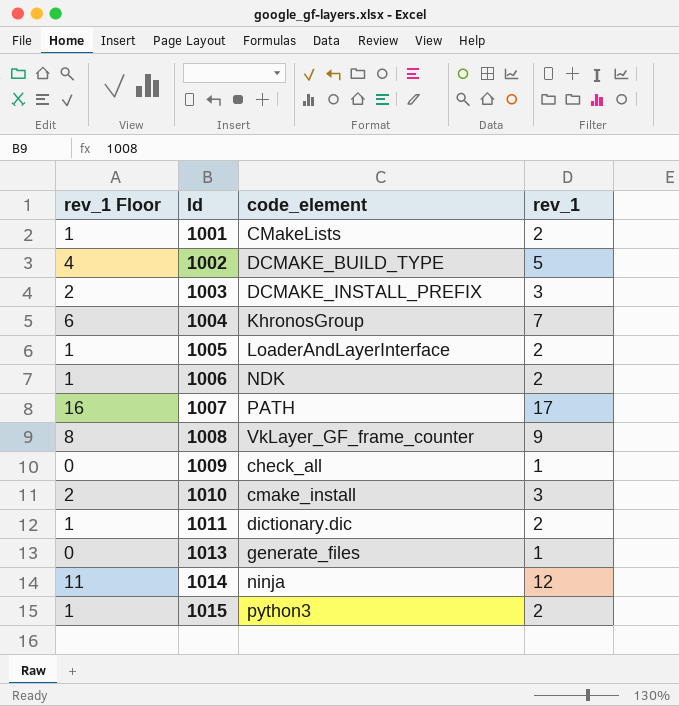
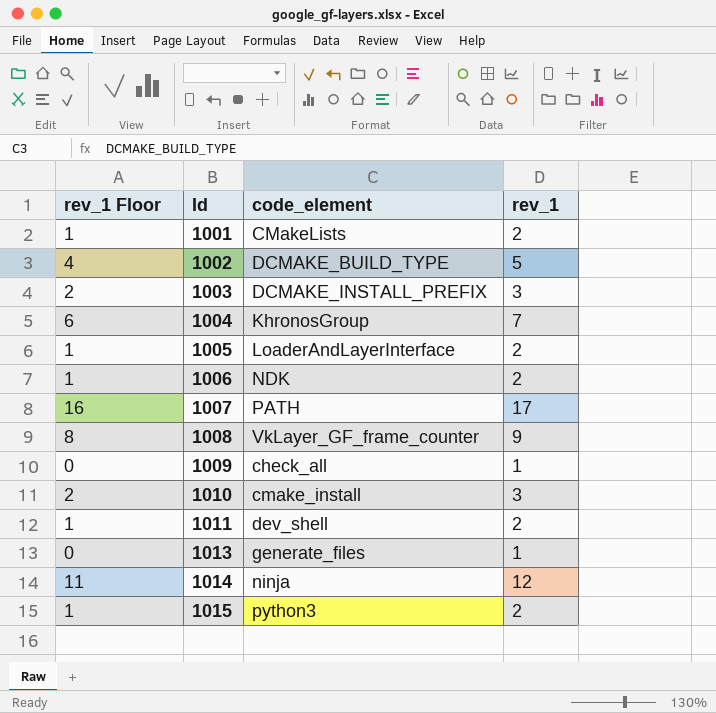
1011 | code_element: dictionary.dic -> dev_shell

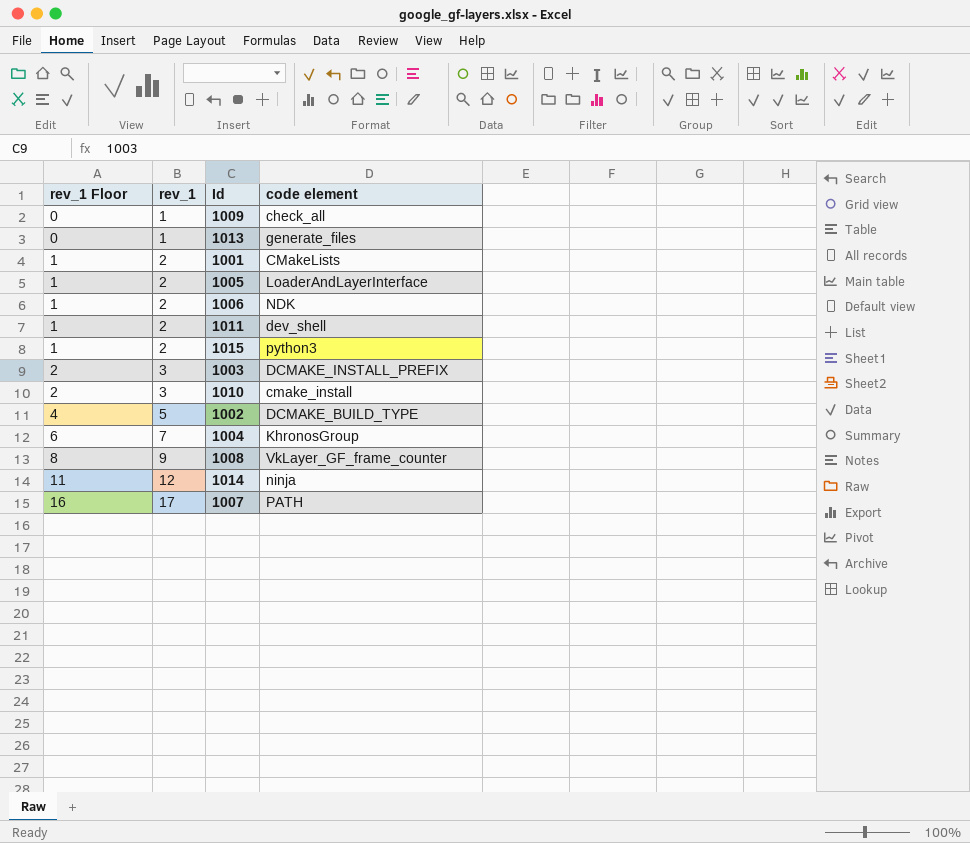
row order: Id ascending -> rev_1 Floor ascending
column rev_1 | position: 4 -> 2
column name: code_element -> code element

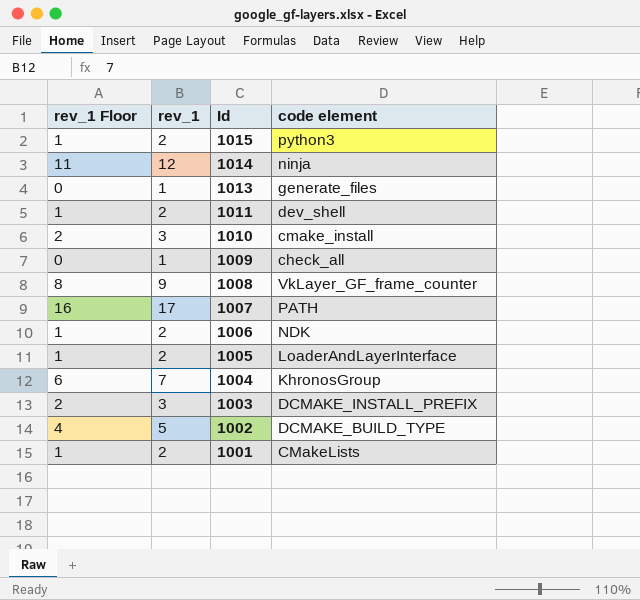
row order: rev_1 Floor ascending -> Id descending

